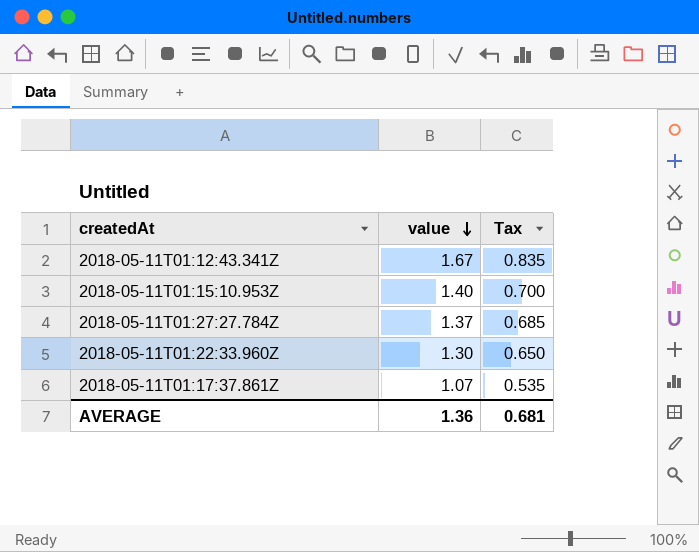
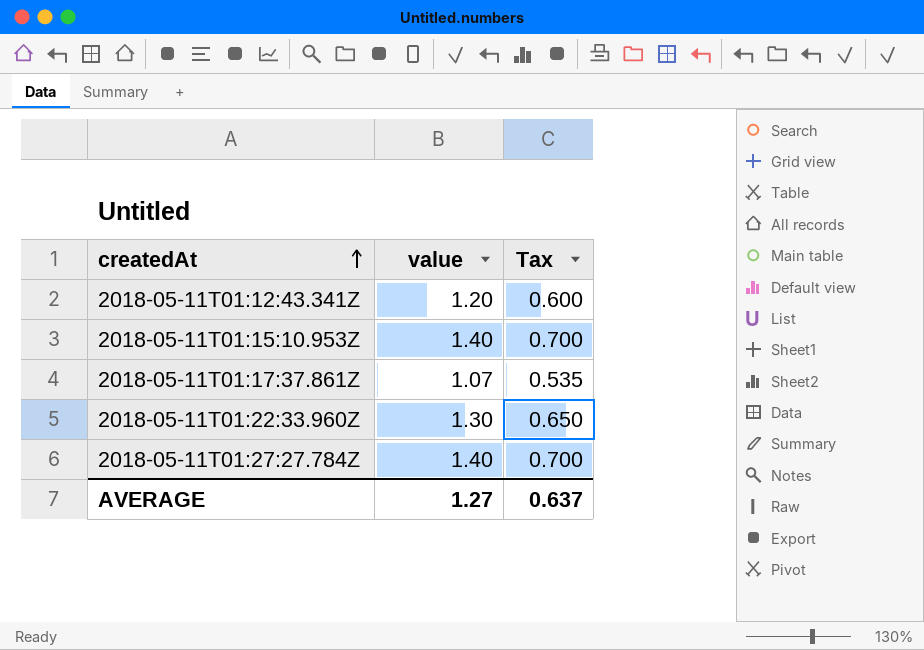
row order: value descending -> createdAt ascending
2018-05-11T01:12:43.341Z | value: 1.67 -> 1.20
2018-05-11T01:12:43.341Z | Tax: 0.835 -> 0.600
2018-05-11T01:27:27.784Z | value: 1.37 -> 1.40
2018-05-11T01:27:27.784Z | Tax: 0.685 -> 0.700
AVERAGE | value: 1.36 -> 1.27
AVERAGE | Tax: 0.681 -> 0.637

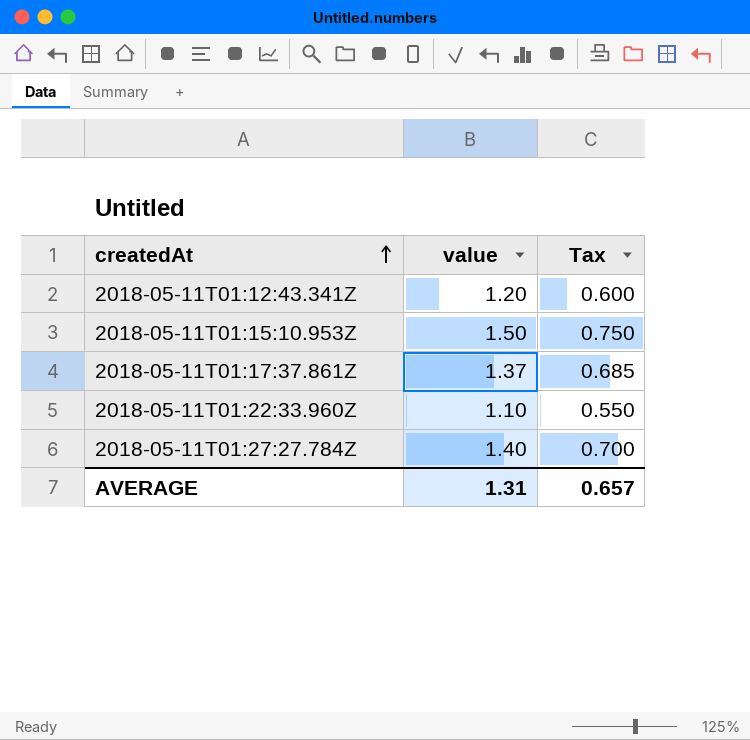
2018-05-11T01:15:10.953Z | value: 1.40 -> 1.50
2018-05-11T01:15:10.953Z | Tax: 0.700 -> 0.750
2018-05-11T01:17:37.861Z | value: 1.07 -> 1.37
2018-05-11T01:17:37.861Z | Tax: 0.535 -> 0.685
2018-05-11T01:22:33.960Z | value: 1.30 -> 1.10
2018-05-11T01:22:33.960Z | Tax: 0.650 -> 0.550
AVERAGE | value: 1.27 -> 1.31
AVERAGE | Tax: 0.637 -> 0.657

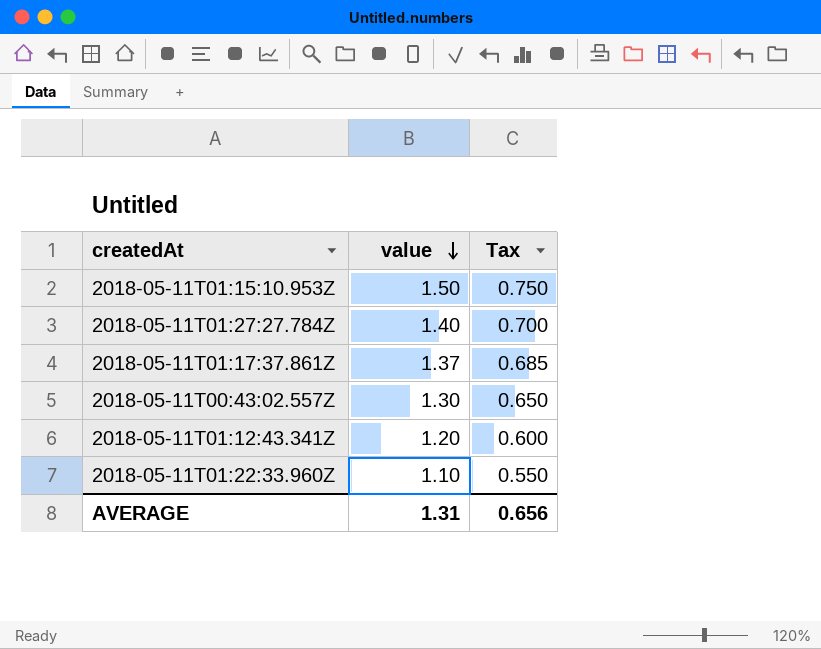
row order: createdAt ascending -> value descending
row 2018-05-11T00:43:02.557Z: none -> 1.30 | 0.650
AVERAGE | Tax: 0.657 -> 0.656

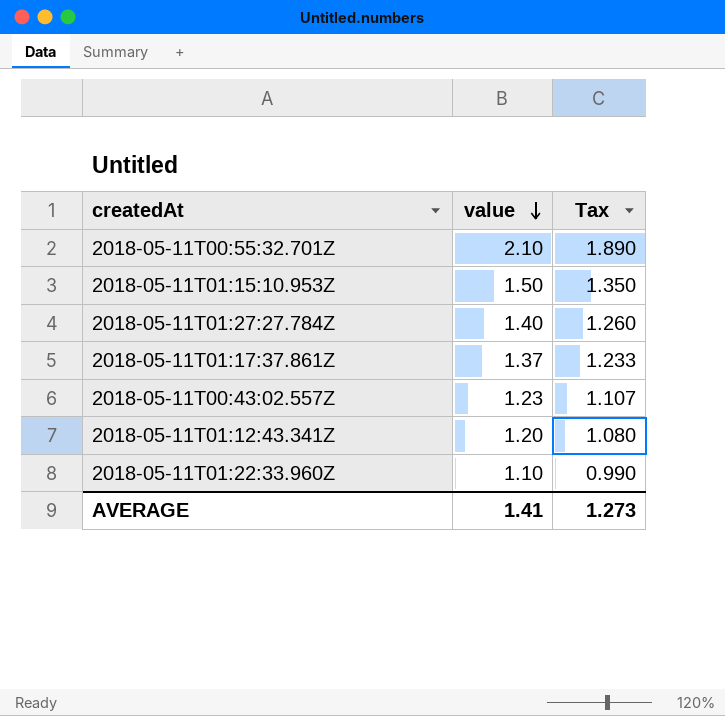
column Tax | formula: [value] * 0.5 -> [value] * 0.9
row 2018-05-11T00:55:32.701Z: none -> 2.10 | 1.890
2018-05-11T00:43:02.557Z | value: 1.30 -> 1.23
AVERAGE | value: 1.31 -> 1.41
AVERAGE | Tax: 0.656 -> 1.273

